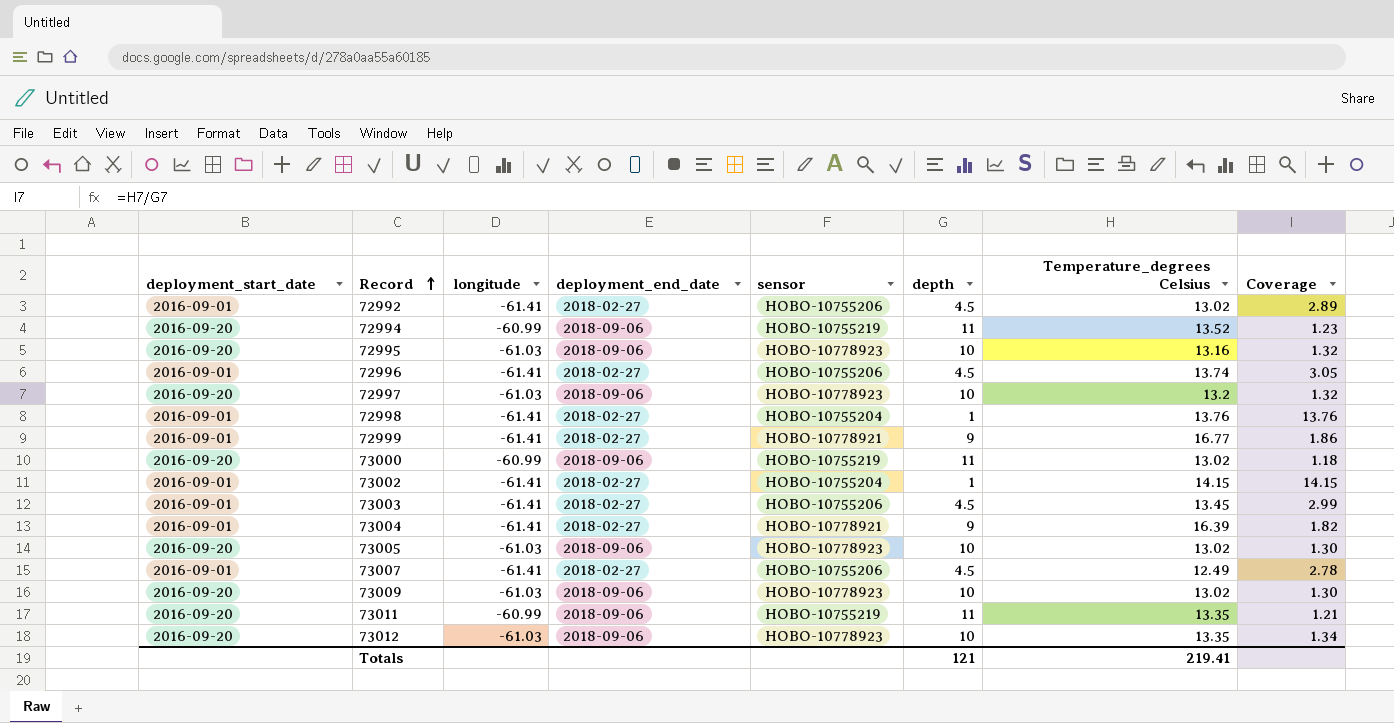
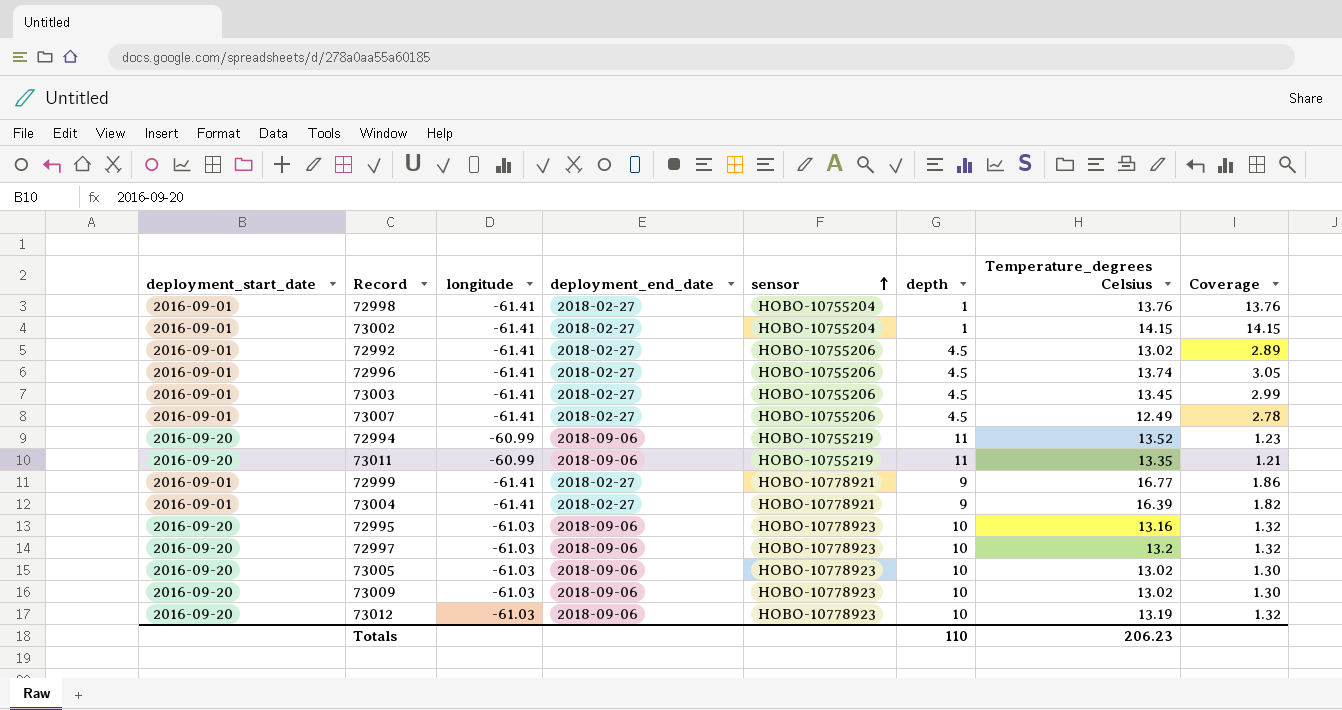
row order: Record ascending -> sensor ascending
row 73000: 2016-09-20 | -60.99 | 2018-09-06 | HOBO-10755219 | 11 | 13.02 | 1.18 -> none
73012 | Temperature_degrees Celsius: 13.35 -> 13.19
73012 | Coverage: 1.34 -> 1.32
Totals | depth: 121 -> 110
Totals | Temperature_degrees Celsius: 219.41 -> 206.23

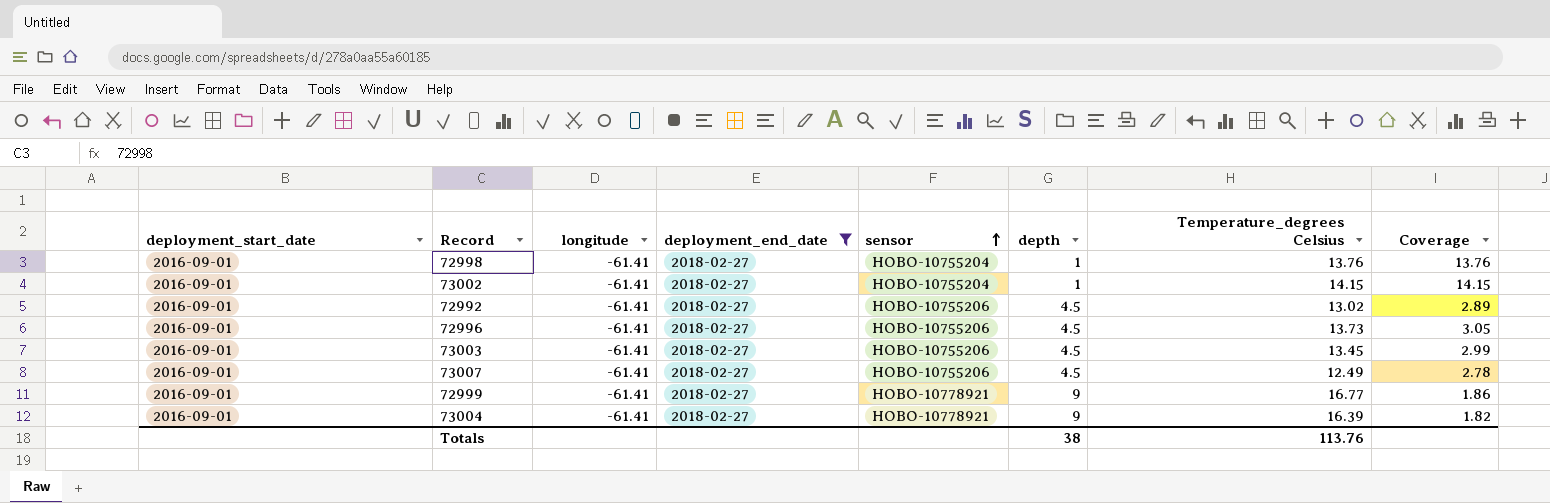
filter: none -> deployment_end_date = 2018-02-27
72996 | Temperature_degrees Celsius: 13.74 -> 13.73
Totals | depth: 110 -> 38
Totals | Temperature_degrees Celsius: 206.23 -> 113.76

